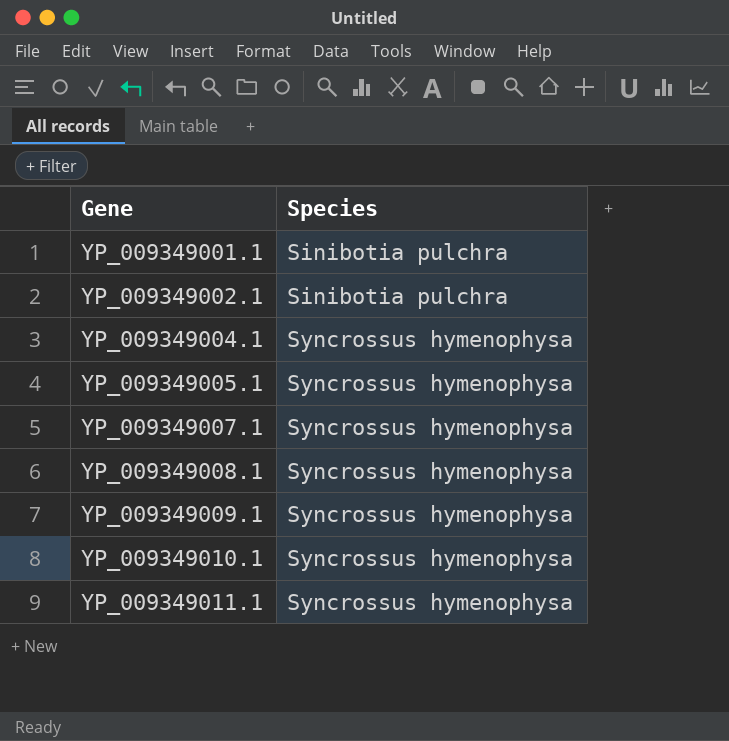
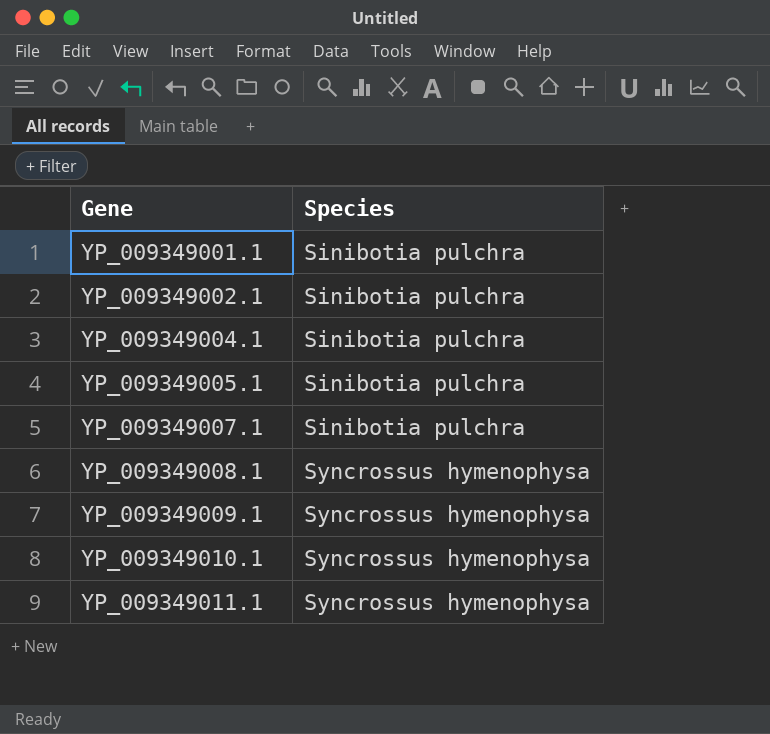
YP_009349004.1 | Species: Syncrossus hymenophysa -> Sinibotia pulchra
YP_009349005.1 | Species: Syncrossus hymenophysa -> Sinibotia pulchra
YP_009349007.1 | Species: Syncrossus hymenophysa -> Sinibotia pulchra

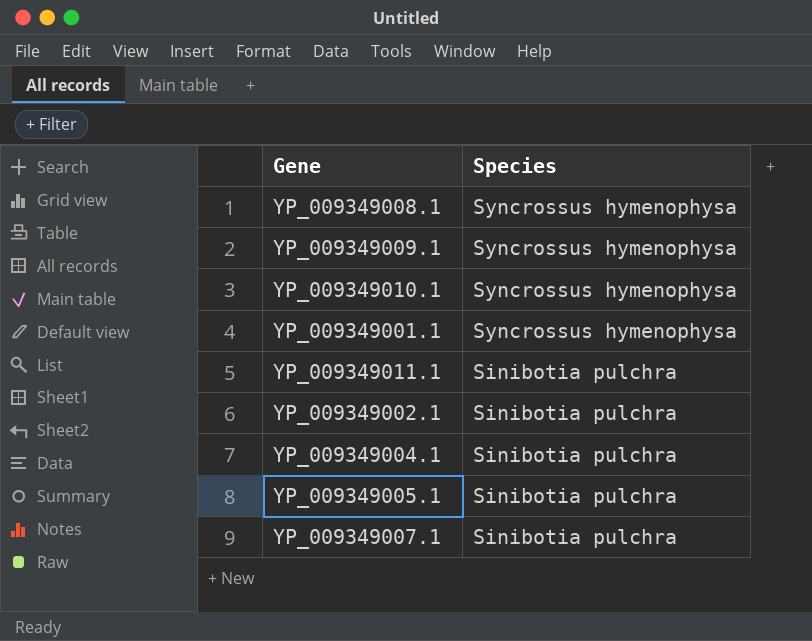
row order: Gene ascending -> Species descending
YP_009349001.1 | Species: Sinibotia pulchra -> Syncrossus hymenophysa
YP_009349011.1 | Species: Syncrossus hymenophysa -> Sinibotia pulchra

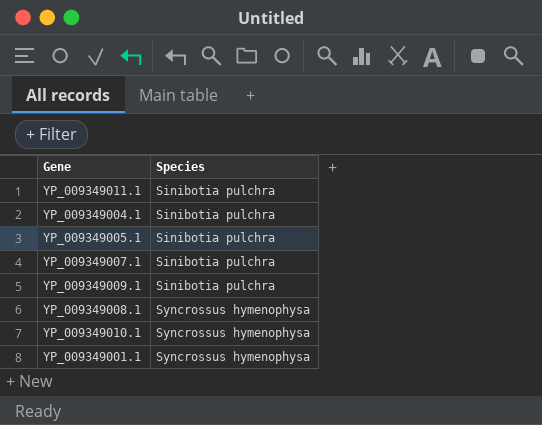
row order: Species descending -> Species ascending
row YP_009349002.1: Sinibotia pulchra -> none
YP_009349009.1 | Species: Syncrossus hymenophysa -> Sinibotia pulchra

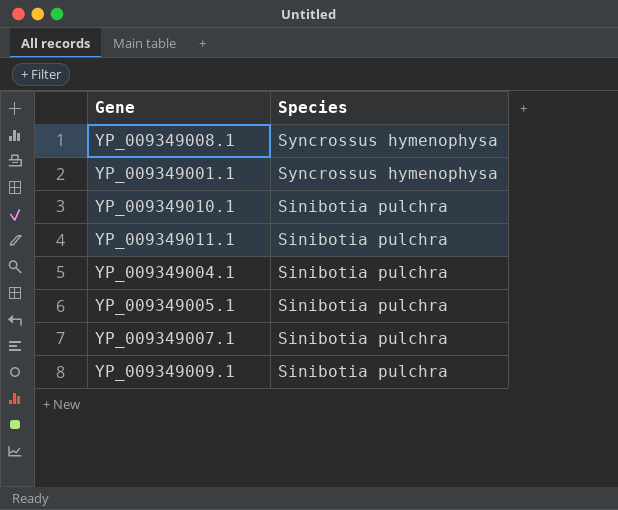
row order: Species ascending -> Species descending
YP_009349010.1 | Species: Syncrossus hymenophysa -> Sinibotia pulchra

